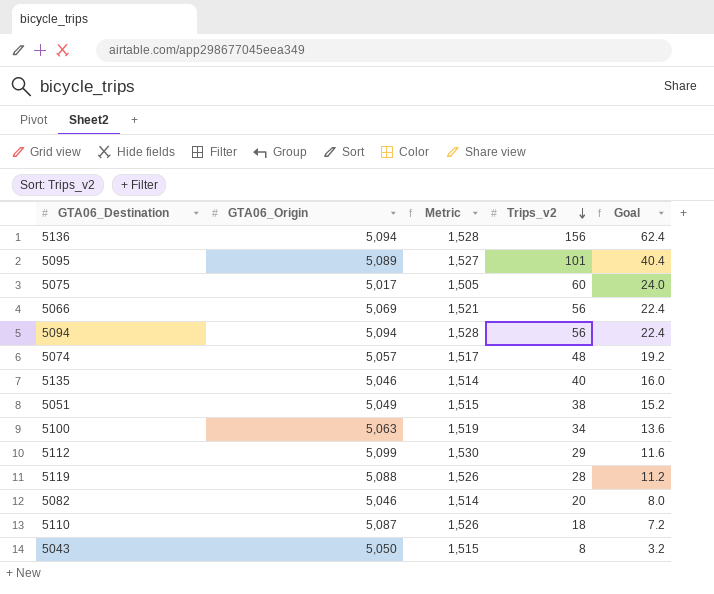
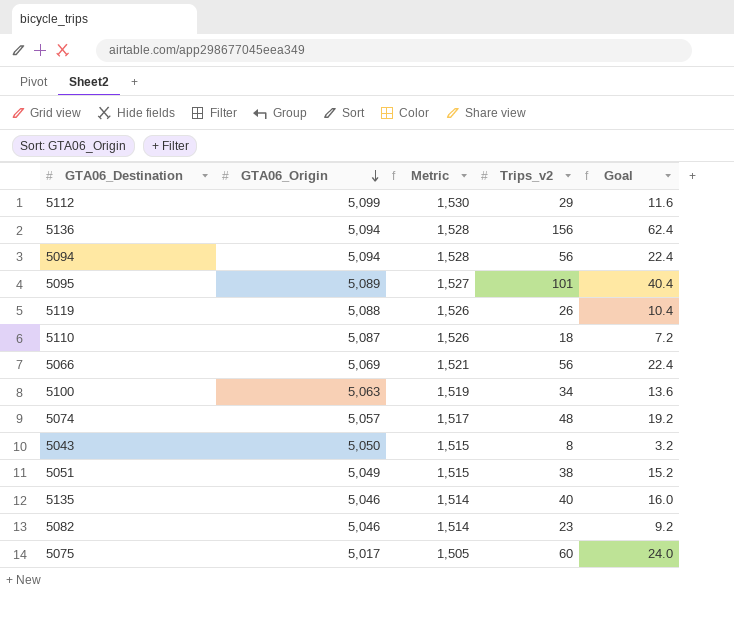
row order: Trips_v2 descending -> GTA06_Origin descending
5119 | Trips_v2: 28 -> 26
5119 | Goal: 11.2 -> 10.4
5082 | Trips_v2: 20 -> 23
5082 | Goal: 8.0 -> 9.2

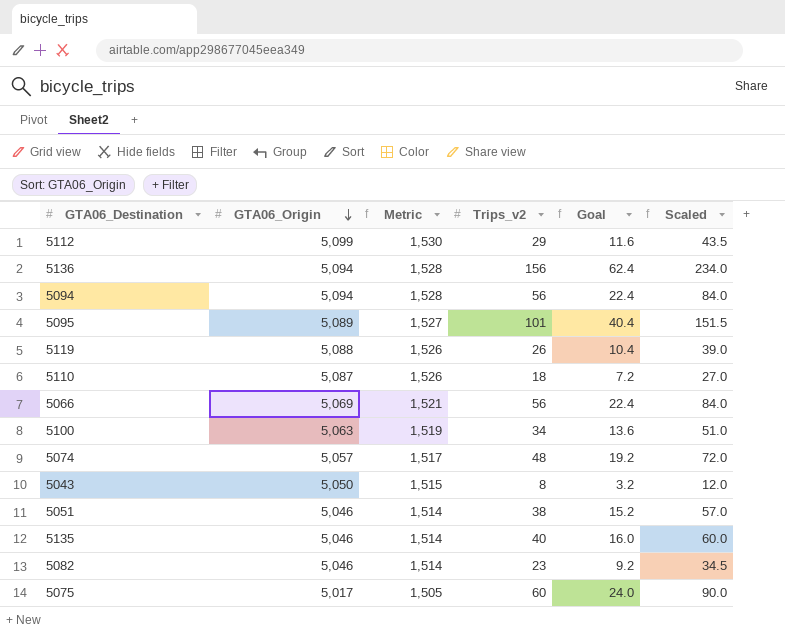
column Scaled | formula: none -> [Trips_v2] * 1.5
5051 | GTA06_Origin: 5,049 -> 5,046
5051 | Metric: 1,515 -> 1,514

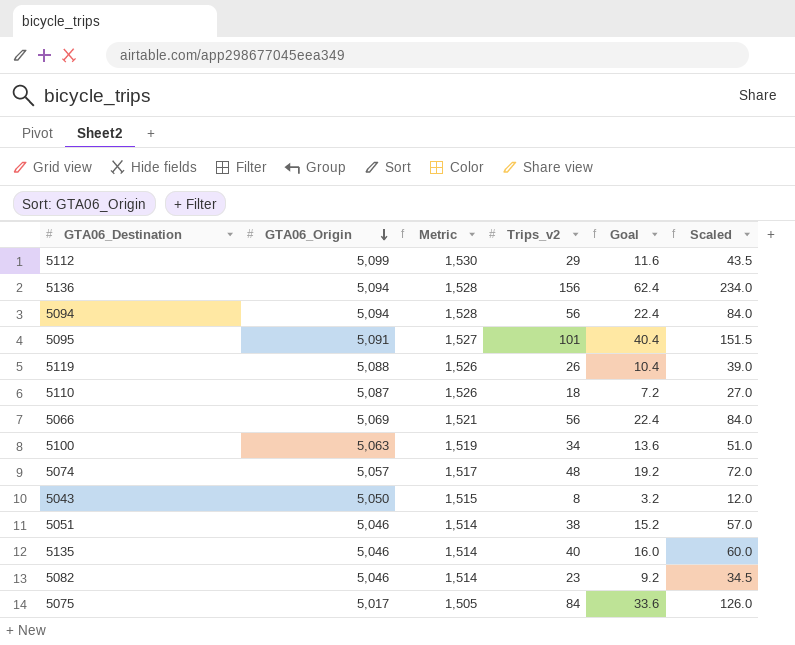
5095 | GTA06_Origin: 5,089 -> 5,091
5075 | Trips_v2: 60 -> 84
5075 | Goal: 24.0 -> 33.6
5075 | Scaled: 90.0 -> 126.0

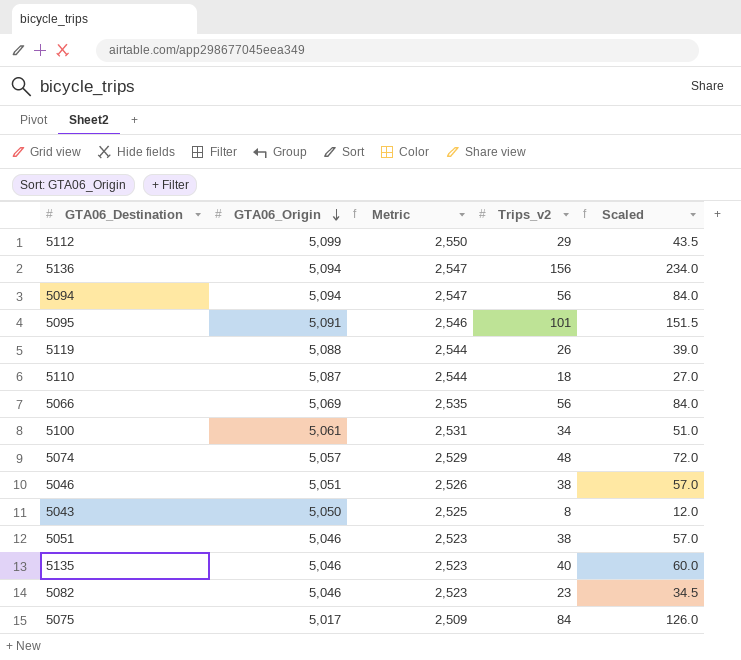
column Goal | formula: [Trips_v2] * 0.4 -> none
column Metric | formula: [GTA06_Origin] * 0.3 -> [GTA06_Origin] * 0.5
5100 | GTA06_Origin: 5,063 -> 5,061
row 5046: none -> 5,051 | 2,526 | 38 | 57.0

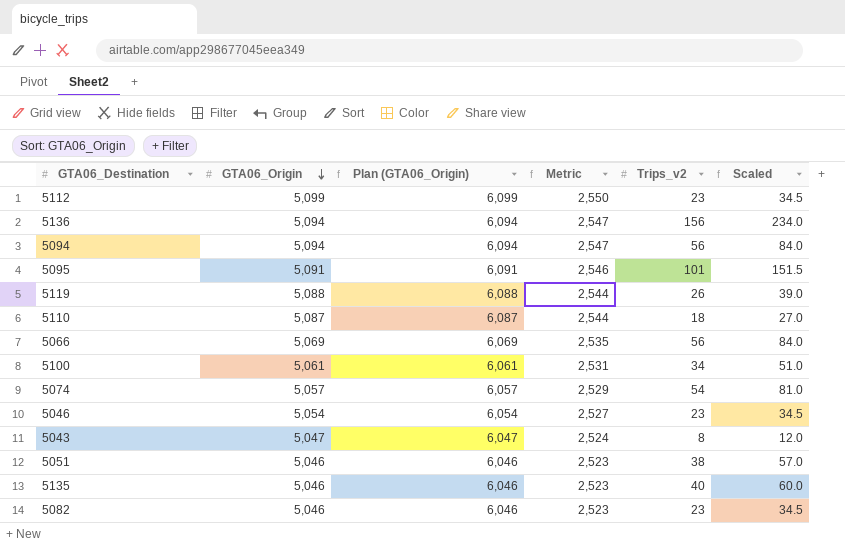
column Plan (GTA06_Origin) | formula: none -> [GTA06_Origin] + 1000
row 5075: 5,017 | 2,509 | 84 | 126.0 -> none
5112 | Trips_v2: 29 -> 23
5112 | Scaled: 43.5 -> 34.5
5074 | Trips_v2: 48 -> 54
5074 | Scaled: 72.0 -> 81.0
5046 | GTA06_Origin: 5,051 -> 5,054
5046 | Metric: 2,526 -> 2,527
5046 | Trips_v2: 38 -> 23
5046 | Scaled: 57.0 -> 34.5
5043 | GTA06_Origin: 5,050 -> 5,047
5043 | Metric: 2,525 -> 2,524

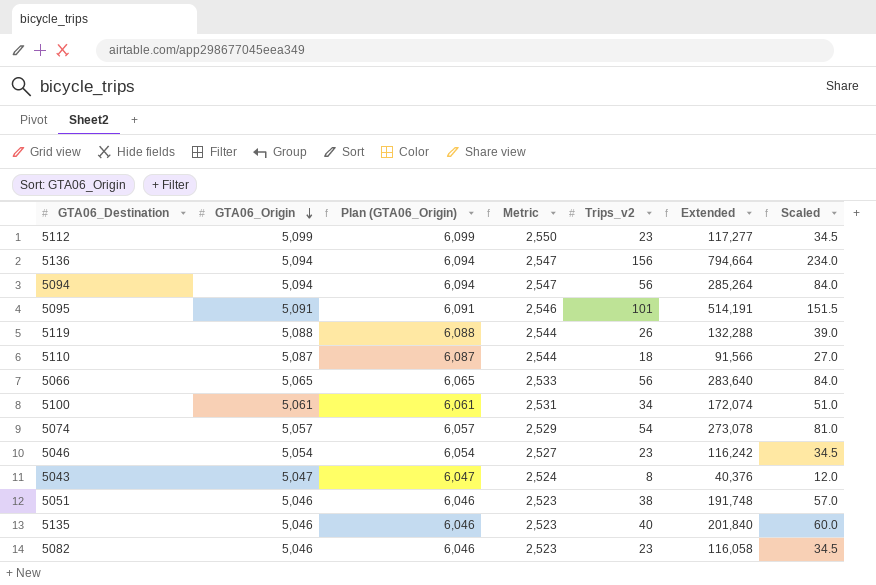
column Extended | formula: none -> [GTA06_Origin] * [Trips_v2]
5066 | GTA06_Origin: 5,069 -> 5,065
5066 | Plan (GTA06_Origin): 6,069 -> 6,065
5066 | Metric: 2,535 -> 2,533

